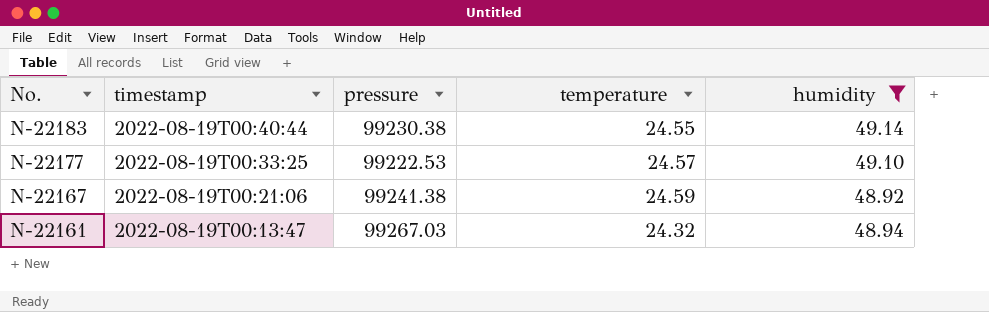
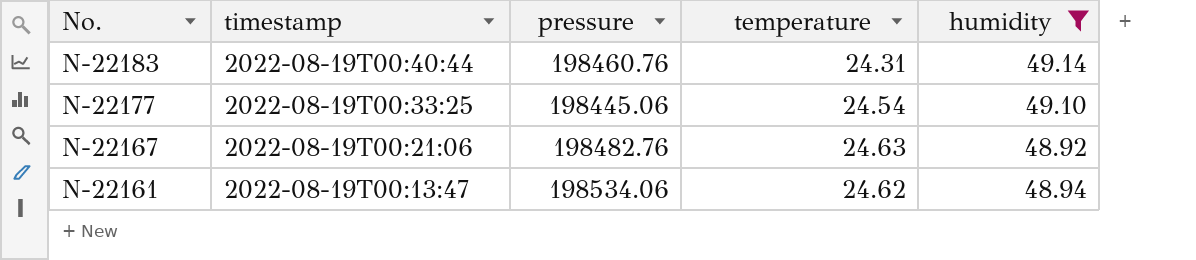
N-22183 | pressure: 99230.38 -> 198460.76
N-22183 | temperature: 24.55 -> 24.31
N-22177 | pressure: 99222.53 -> 198445.06
N-22177 | temperature: 24.57 -> 24.54
N-22167 | pressure: 99241.38 -> 198482.76
N-22167 | temperature: 24.59 -> 24.63
N-22161 | pressure: 99267.03 -> 198534.06
N-22161 | temperature: 24.32 -> 24.62

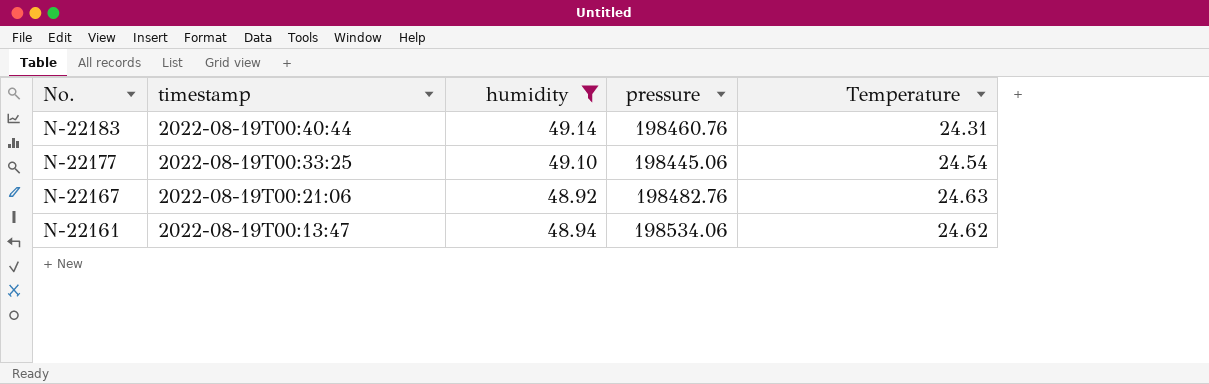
column humidity | position: 5 -> 3
column name: temperature -> Temperature

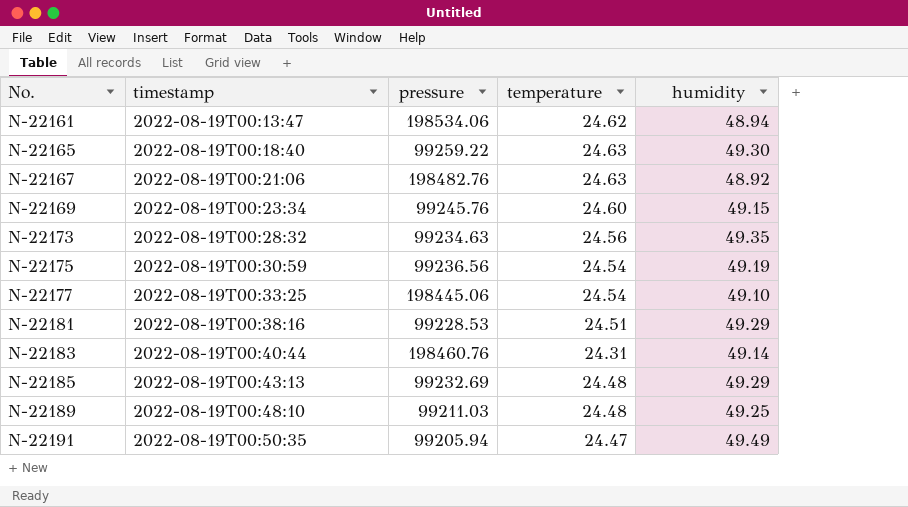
filter: humidity <= 49.14 -> none
row order: No. descending -> No. ascending
column name: Temperature -> temperature
column humidity | position: 3 -> 5

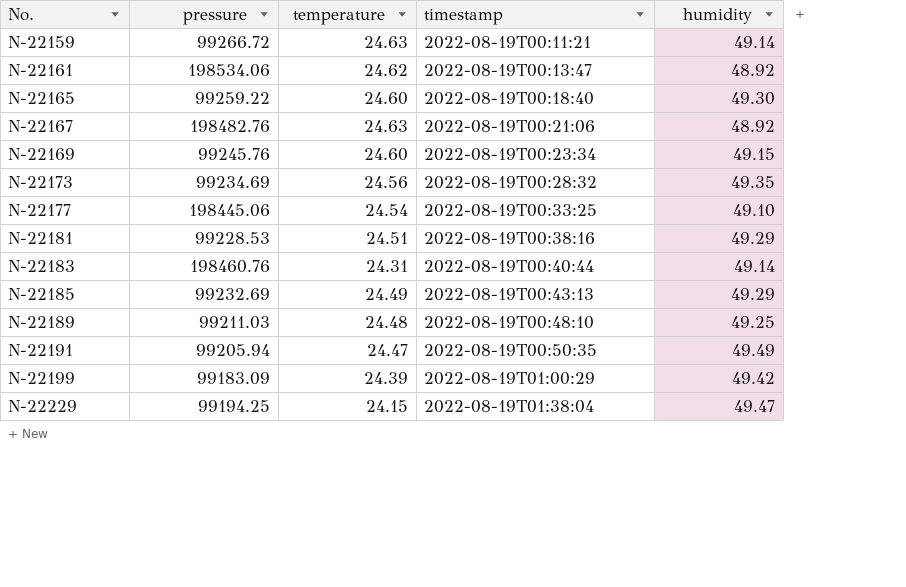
column timestamp | position: 2 -> 4
row N-22175: 2022-08-19T00:30:59 | 99236.56 | 24.54 | 49.19 -> none
row N-22159: none -> 99266.72 | 24.63 | 2022-08-19T00:11:21 | 49.14
N-22161 | humidity: 48.94 -> 48.92
N-22165 | temperature: 24.63 -> 24.60
N-22173 | pressure: 99234.63 -> 99234.69
N-22185 | temperature: 24.48 -> 24.49
row N-22199: none -> 99183.09 | 24.39 | 2022-08-19T01:00:29 | 49.42
row N-22229: none -> 99194.25 | 24.15 | 2022-08-19T01:38:04 | 49.47

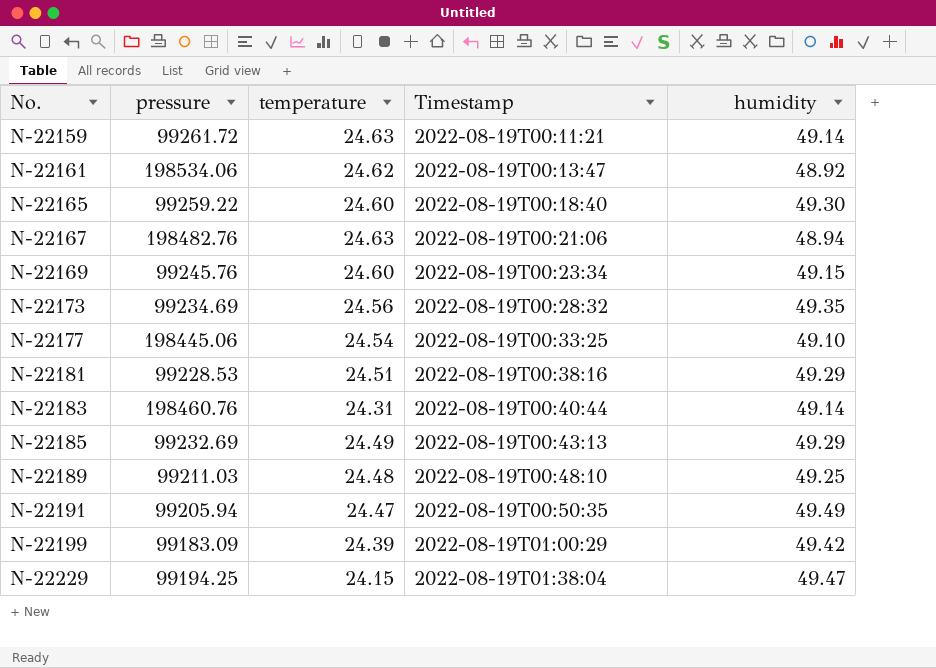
column name: timestamp -> Timestamp
N-22159 | pressure: 99266.72 -> 99261.72
N-22167 | humidity: 48.92 -> 48.94

